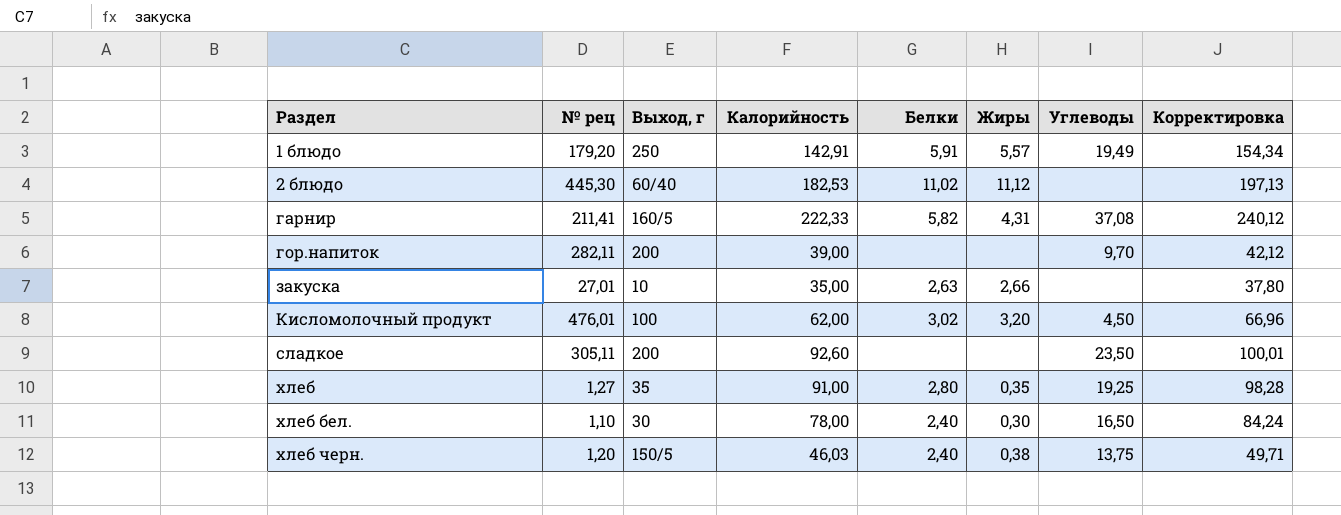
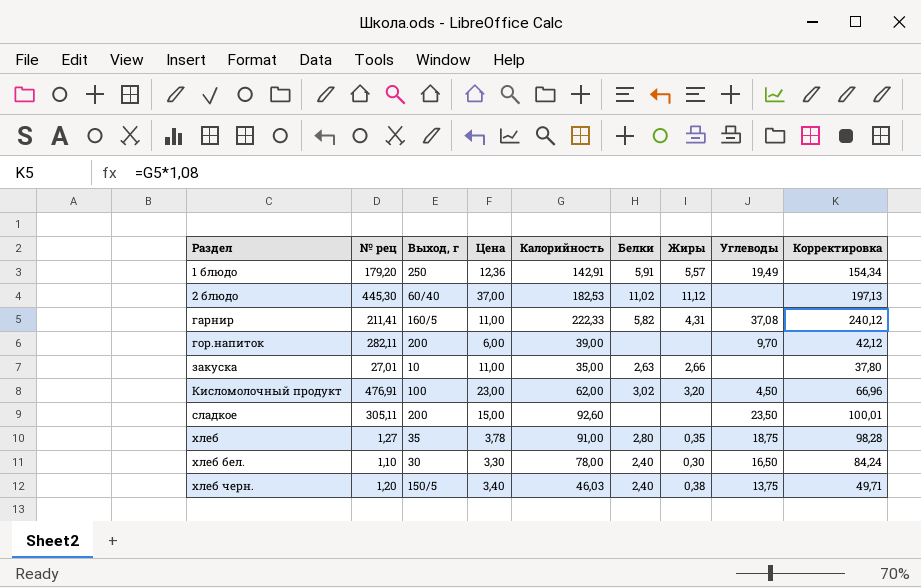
column Цена | position: none -> 4
Кисломолочный продукт | № рец: 476,01 -> 476,91
хлеб | Углеводы: 19,25 -> 18,75

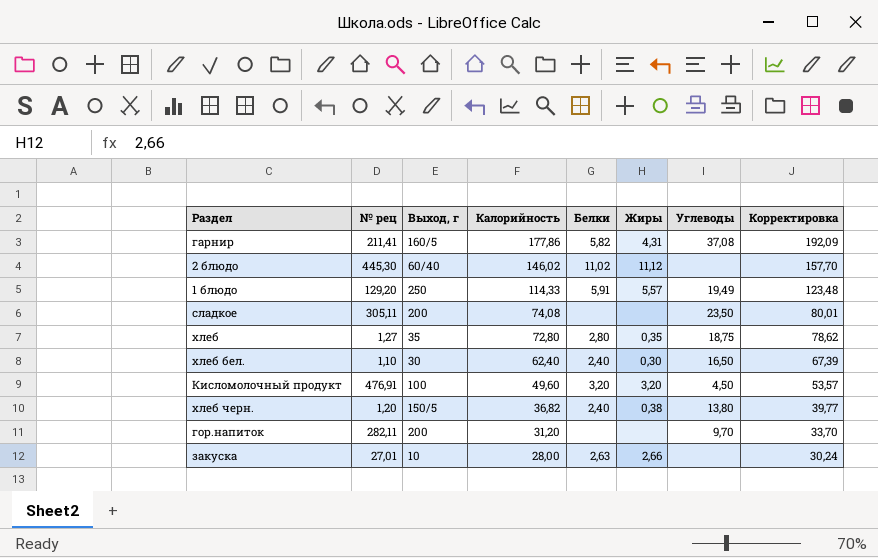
row order: Раздел ascending -> Калорийность descending
column Цена | position: 4 -> none
гарнир | Калорийность: 222,33 -> 177,86
гарнир | Корректировка: 240,12 -> 192,09
2 блюдо | Калорийность: 182,53 -> 146,02
2 блюдо | Корректировка: 197,13 -> 157,70
1 блюдо | № рец: 179,20 -> 129,20
1 блюдо | Калорийность: 142,91 -> 114,33
1 блюдо | Корректировка: 154,34 -> 123,48
сладкое | Калорийность: 92,60 -> 74,08
сладкое | Корректировка: 100,01 -> 80,01
хлеб | Калорийность: 91,00 -> 72,80
хлеб | Корректировка: 98,28 -> 78,62
хлеб бел. | Калорийность: 78,00 -> 62,40
хлеб бел. | Корректировка: 84,24 -> 67,39
Кисломолочный продукт | Калорийность: 62,00 -> 49,60
Кисломолочный продукт | Белки: 3,02 -> 3,20
Кисломолочный продукт | Корректировка: 66,96 -> 53,57
хлеб черн. | Калорийность: 46,03 -> 36,82
хлеб черн. | Углеводы: 13,75 -> 13,80
хлеб черн. | Корректировка: 49,71 -> 39,77
гор.напиток | Калорийность: 39,00 -> 31,20
гор.напиток | Корректировка: 42,12 -> 33,70
закуска | Калорийность: 35,00 -> 28,00
закуска | Корректировка: 37,80 -> 30,24

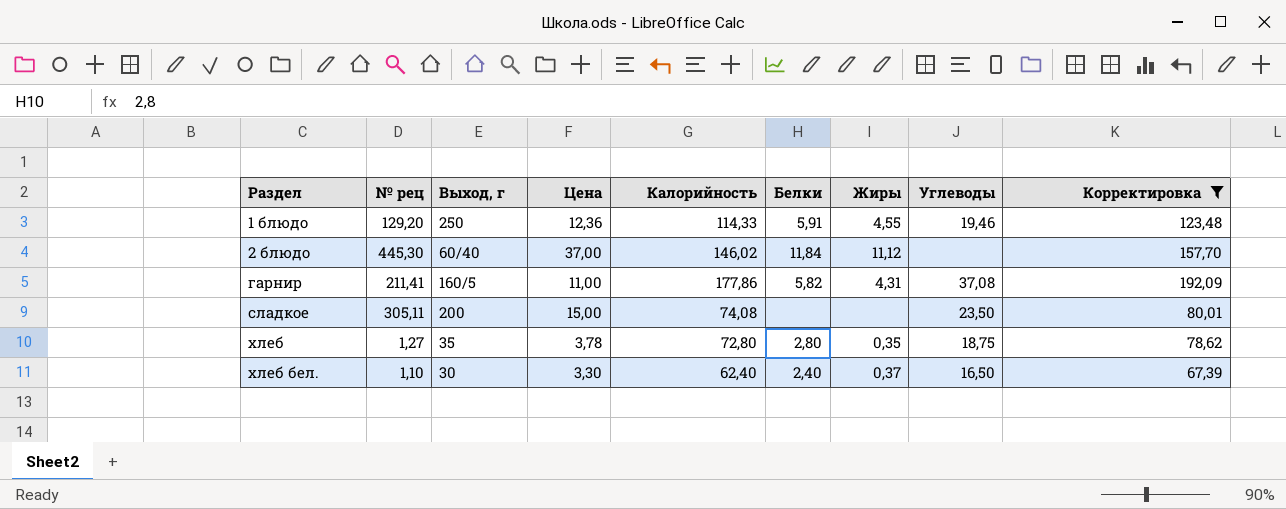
filter: none -> Корректировка >= 67,39
row order: Калорийность descending -> Раздел ascending
column Цена | position: none -> 4
1 блюдо | Жиры: 5,57 -> 4,55
1 блюдо | Углеводы: 19,49 -> 19,46
2 блюдо | Белки: 11,02 -> 11,84
хлеб бел. | Жиры: 0,30 -> 0,37

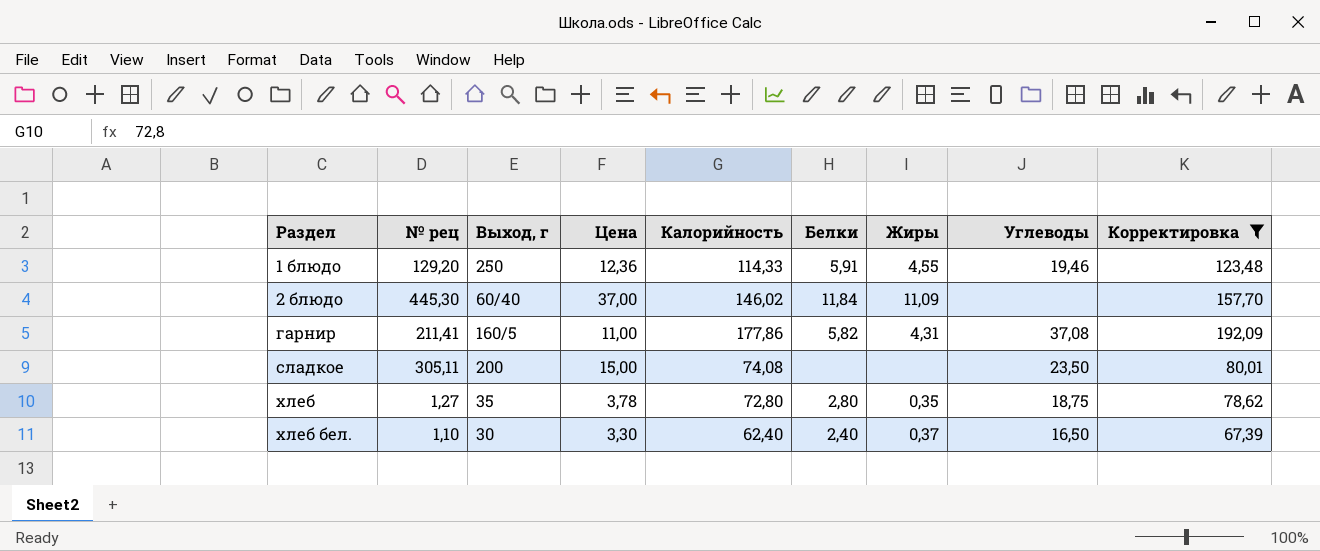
2 блюдо | Жиры: 11,12 -> 11,09

